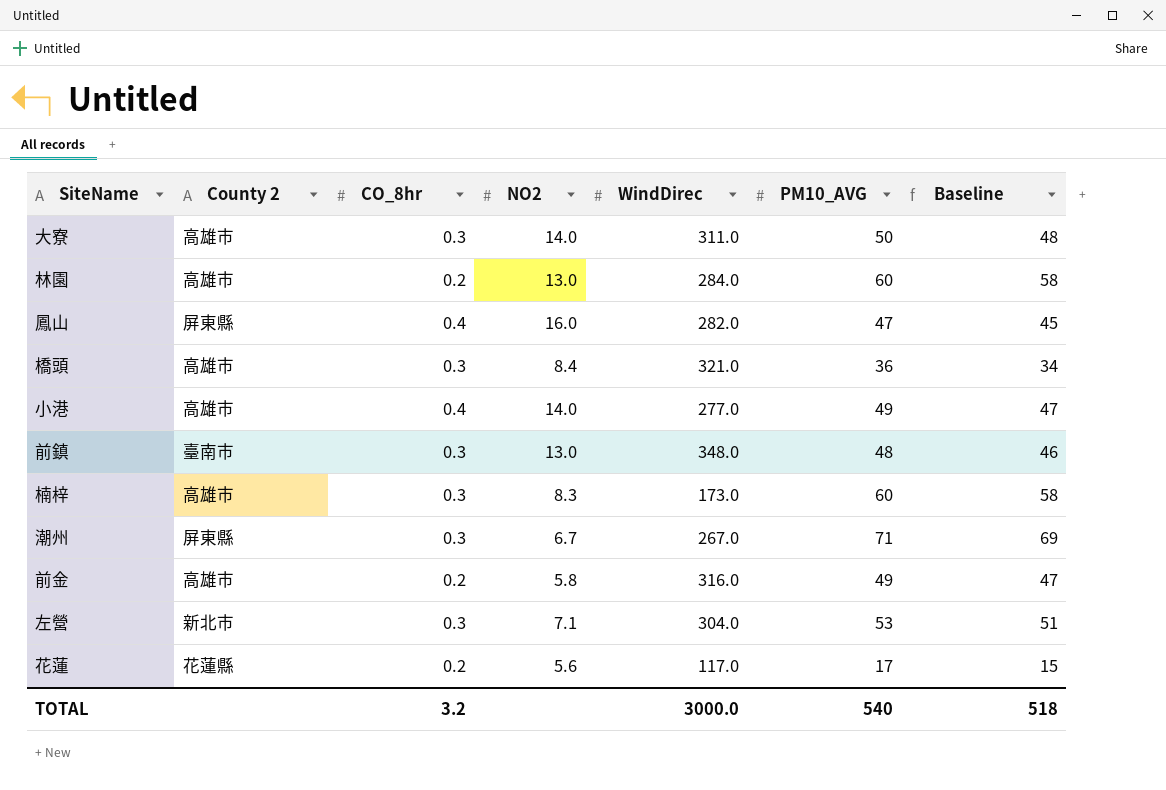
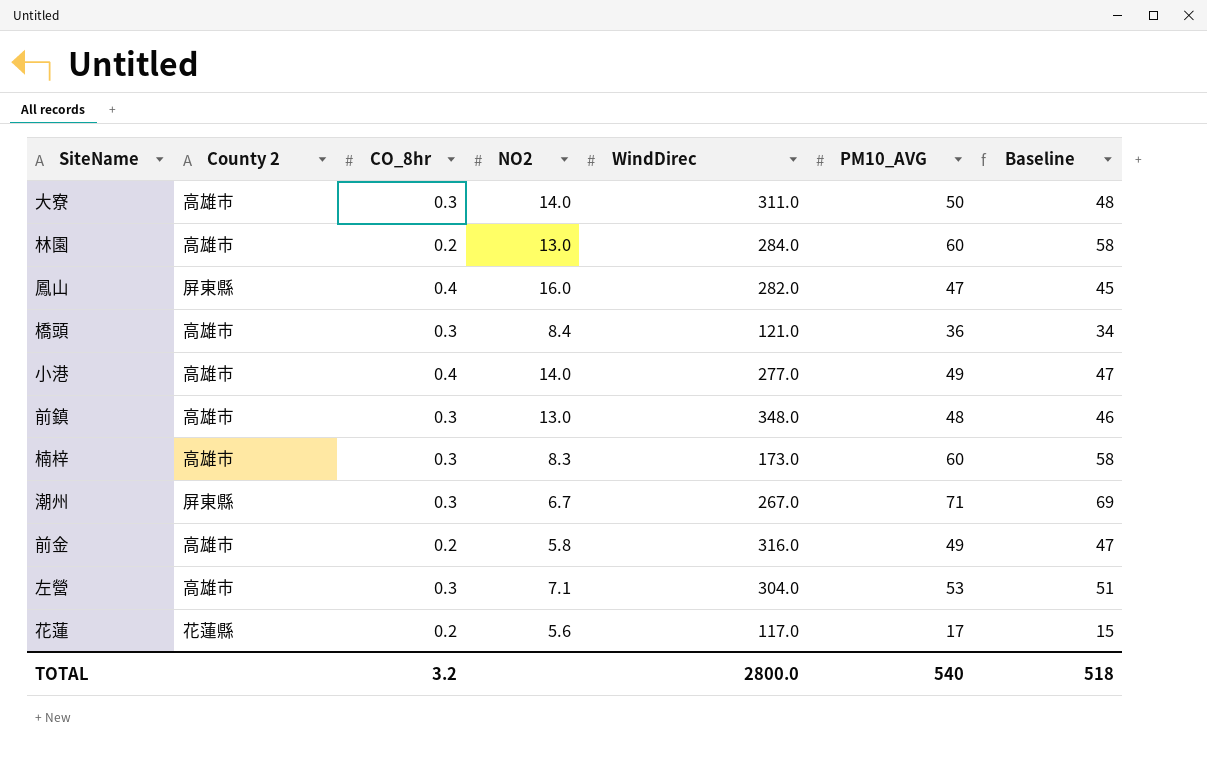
橋頭 | WindDirec: 321.0 -> 121.0
前鎮 | County 2: 臺南市 -> 高雄市
左營 | County 2: 新北市 -> 高雄市
TOTAL | WindDirec: 3000.0 -> 2800.0

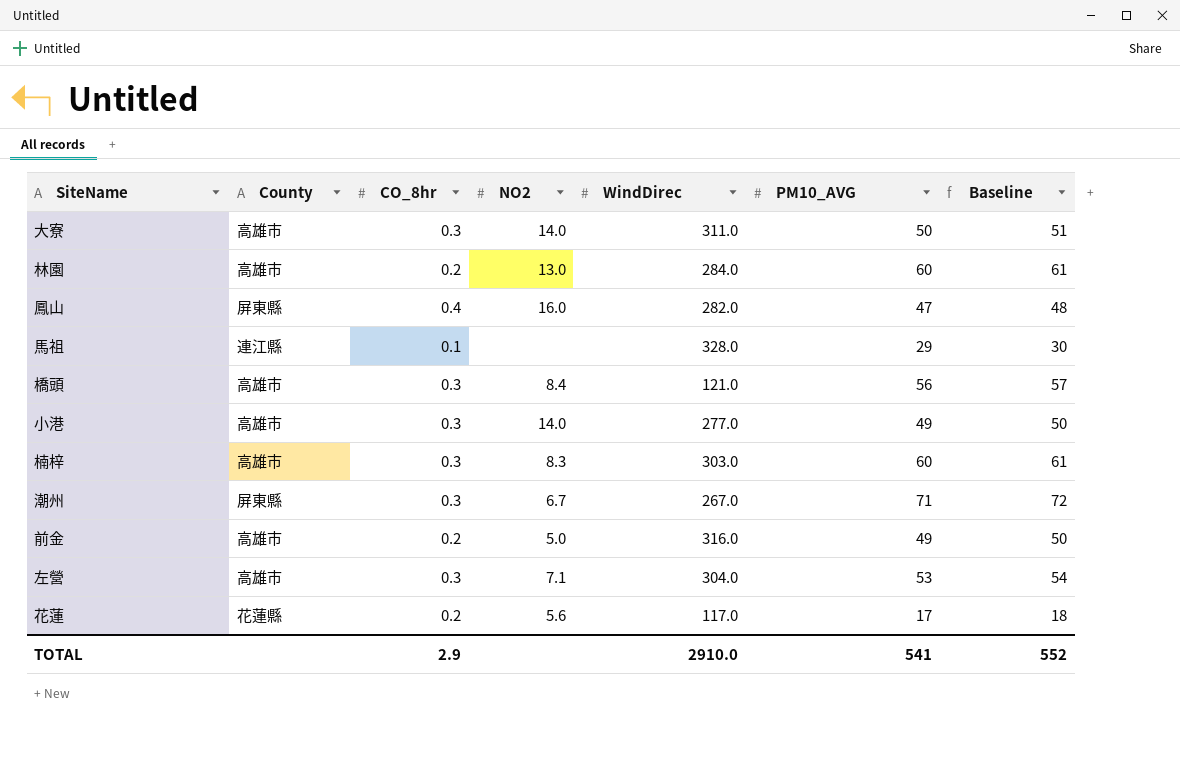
column name: County 2 -> County
column Baseline | formula: [PM10_AVG] - 2 -> [PM10_AVG] + 1
row 前鎮: 高雄市 | 0.3 | 13.0 | 348.0 | 48 | 46 -> none
row 馬祖: none -> 連江縣 | 0.1 | none | 328.0 | 29 | 30
橋頭 | PM10_AVG: 36 -> 56
小港 | CO_8hr: 0.4 -> 0.3
楠梓 | WindDirec: 173.0 -> 303.0
前金 | NO2: 5.8 -> 5.0
TOTAL | CO_8hr: 3.2 -> 2.9
TOTAL | WindDirec: 2800.0 -> 2910.0
TOTAL | PM10_AVG: 540 -> 541
TOTAL | Baseline: 518 -> 552

